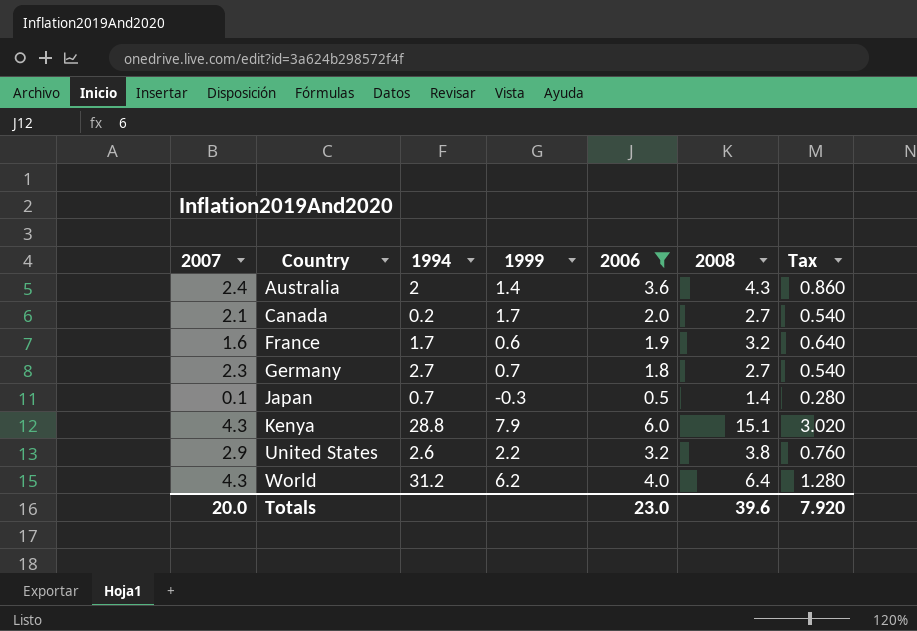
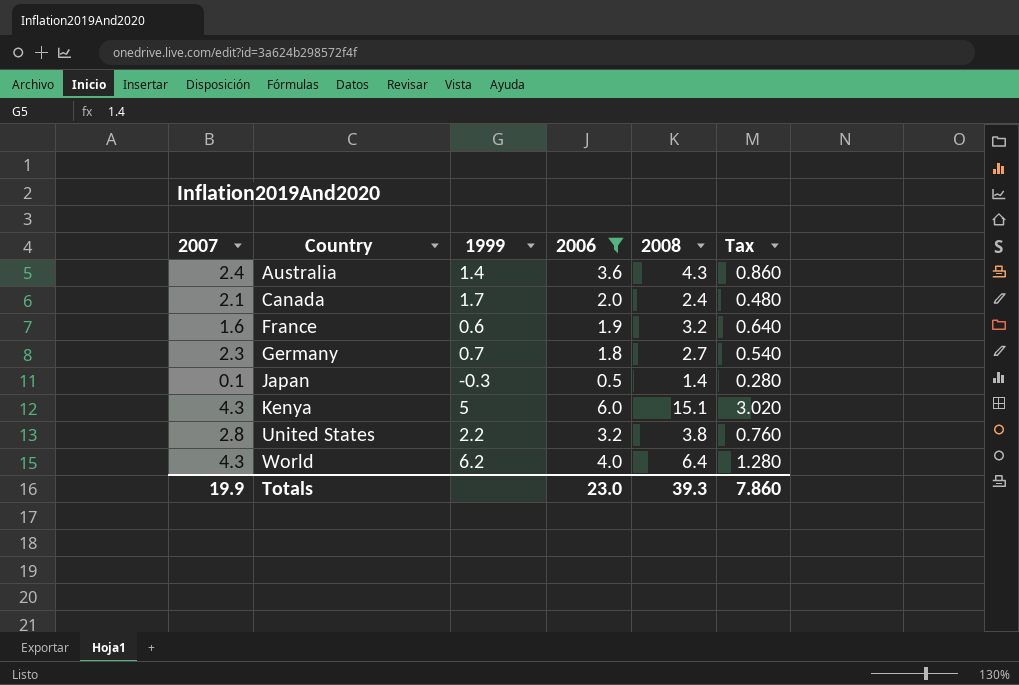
column 1994 | position: 3 -> none
Canada | 2008: 2.7 -> 2.4
Canada | Tax: 0.540 -> 0.480
Kenya | 1999: 7.9 -> 5
United States | 2007: 2.9 -> 2.8
Totals | 2007: 20.0 -> 19.9
Totals | 2008: 39.6 -> 39.3
Totals | Tax: 7.920 -> 7.860

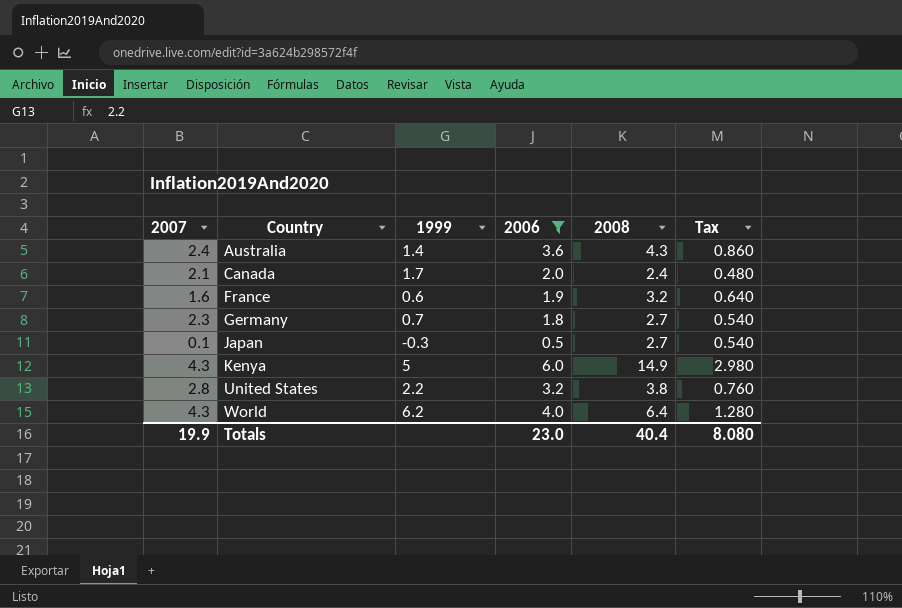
Japan | 2008: 1.4 -> 2.7
Japan | Tax: 0.280 -> 0.540
Kenya | 2008: 15.1 -> 14.9
Kenya | Tax: 3.020 -> 2.980
Totals | 2008: 39.3 -> 40.4
Totals | Tax: 7.860 -> 8.080

